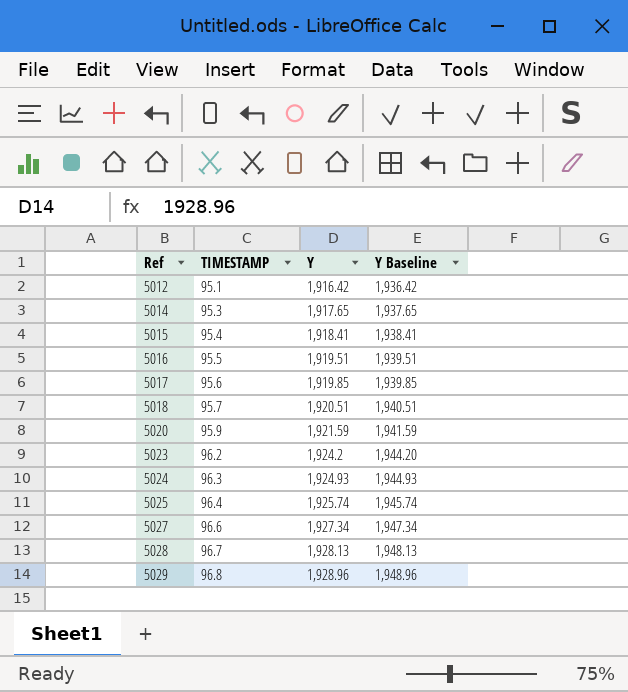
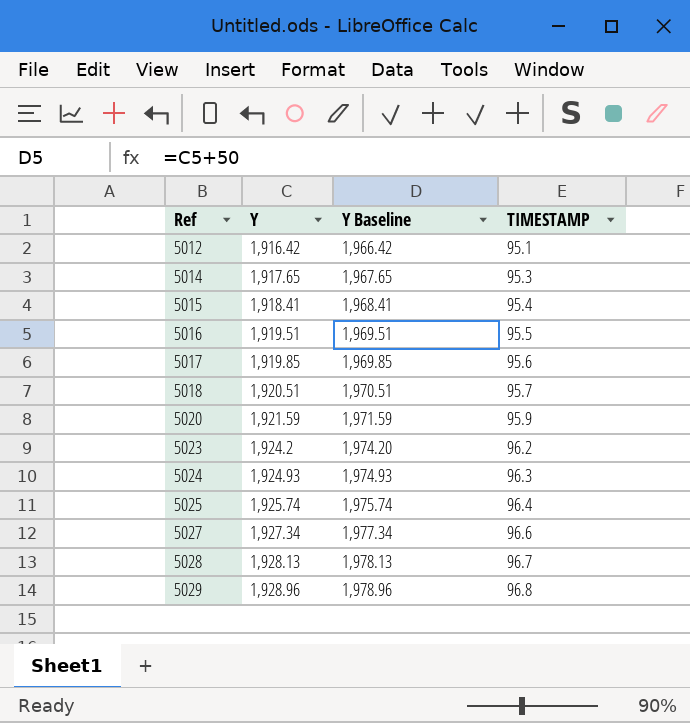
column Y Baseline | formula: [Y] + 20 -> [Y] + 50
column TIMESTAMP | position: 2 -> 4

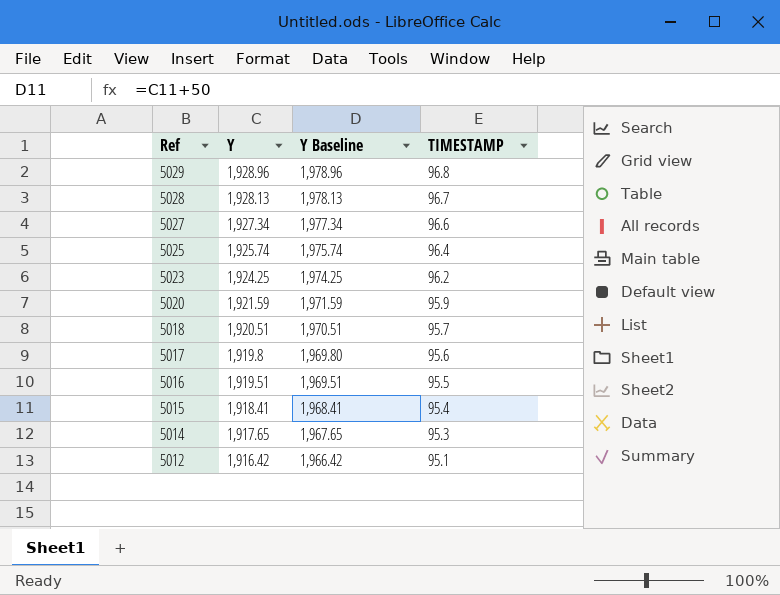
row order: Ref ascending -> Ref descending
row 5024: 1,924.93 | 1,974.93 | 96.3 -> none
5023 | Y: 1,924.2 -> 1,924.25
5023 | Y Baseline: 1,974.20 -> 1,974.25
5017 | Y: 1,919.85 -> 1,919.8
5017 | Y Baseline: 1,969.85 -> 1,969.80

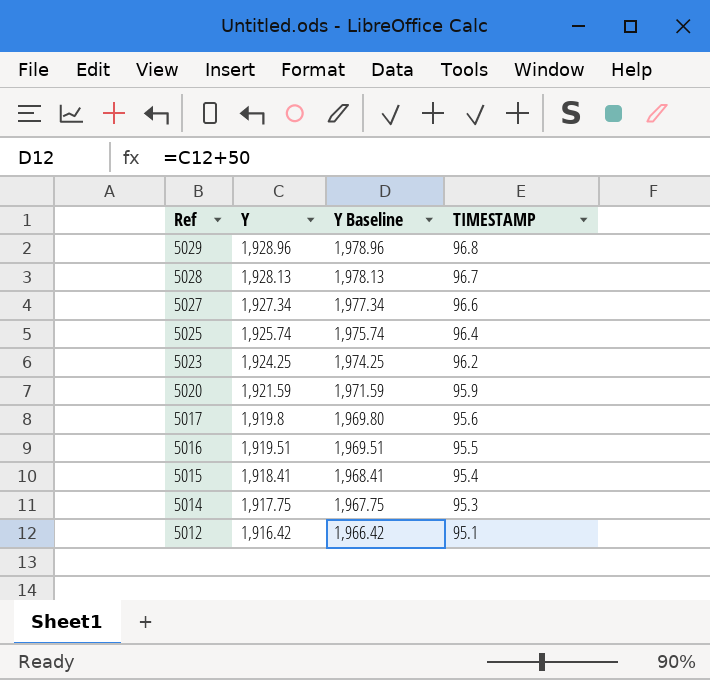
row 5018: 1,920.51 | 1,970.51 | 95.7 -> none
5014 | Y: 1,917.65 -> 1,917.75
5014 | Y Baseline: 1,967.65 -> 1,967.75

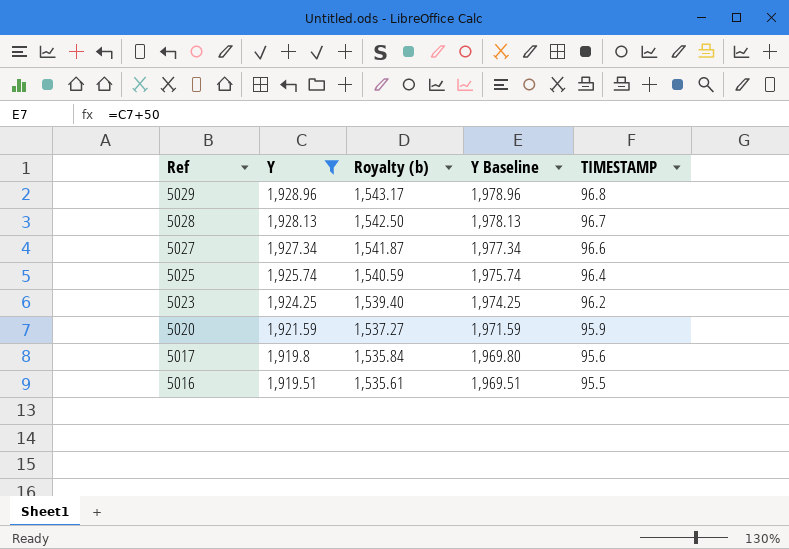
filter: none -> Y >= 1,919.51
column Royalty (b) | formula: none -> [Y] * 0.8

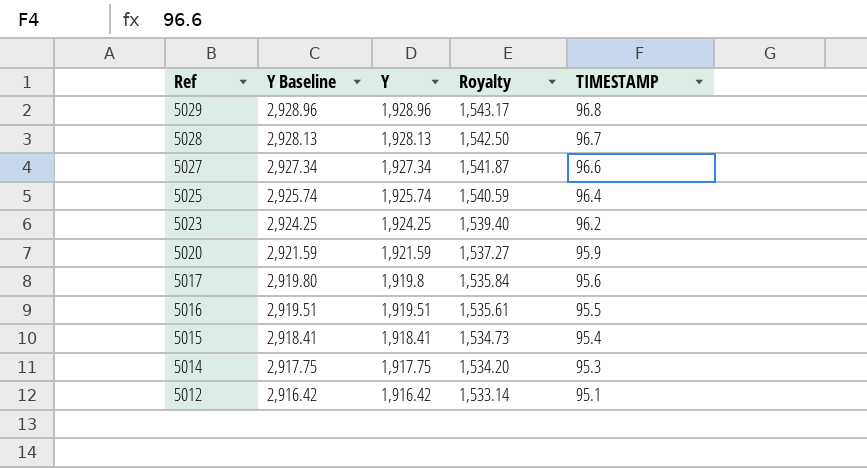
filter: Y >= 1,919.51 -> none
column Y Baseline | formula: [Y] + 50 -> [Y] + 1000
column Y Baseline | position: 4 -> 2
column name: Royalty (b) -> Royalty

